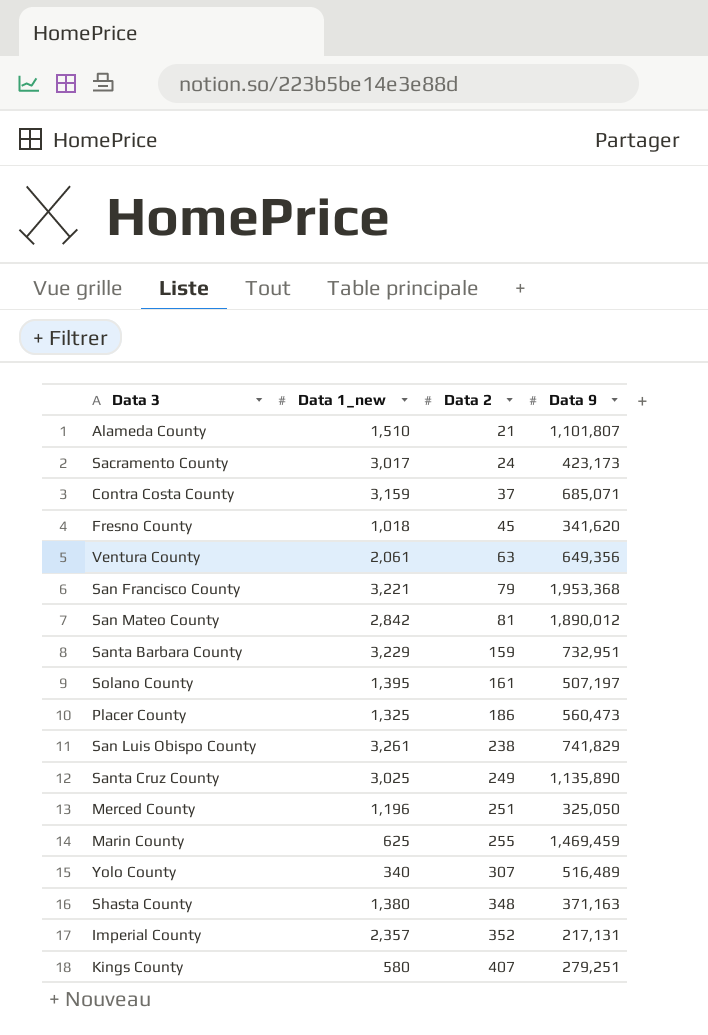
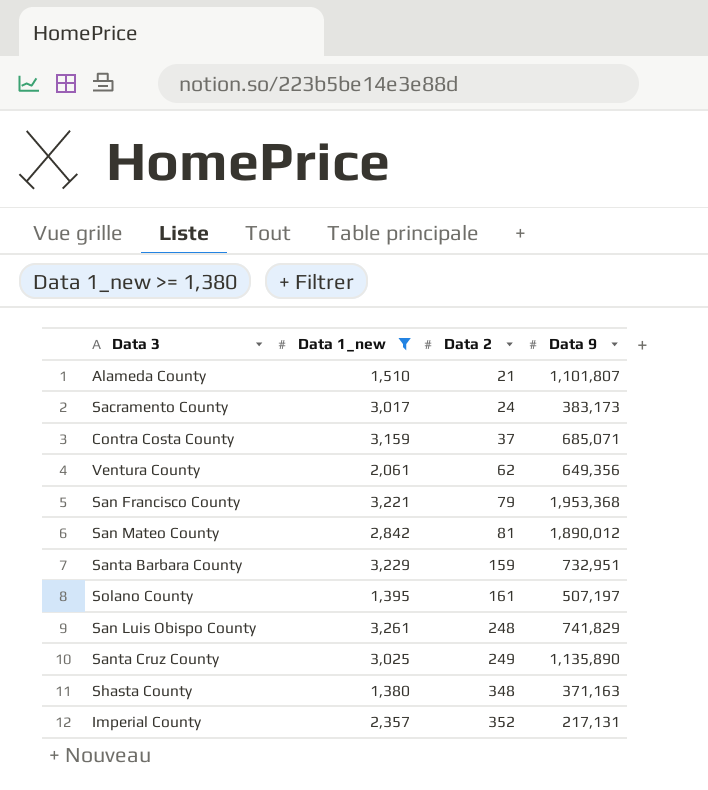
filter: none -> Data 1_new >= 1,380
Sacramento County | Data 9: 423,173 -> 383,173
Ventura County | Data 2: 63 -> 62
San Luis Obispo County | Data 2: 238 -> 248

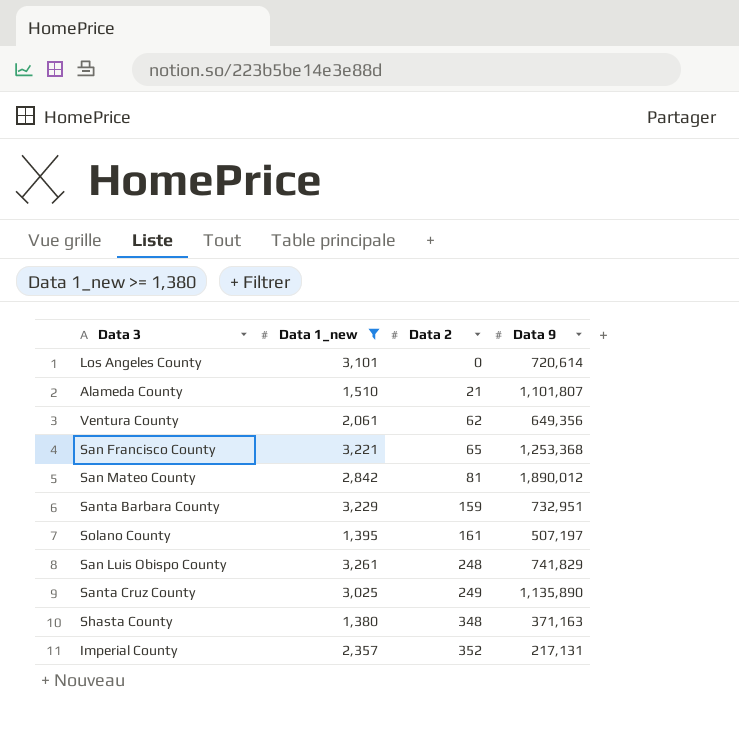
row Sacramento County: 3,017 | 24 | 383,173 -> none
row Contra Costa County: 3,159 | 37 | 685,071 -> none
row Los Angeles County: none -> 3,101 | 0 | 720,614
San Francisco County | Data 2: 79 -> 65
San Francisco County | Data 9: 1,953,368 -> 1,253,368

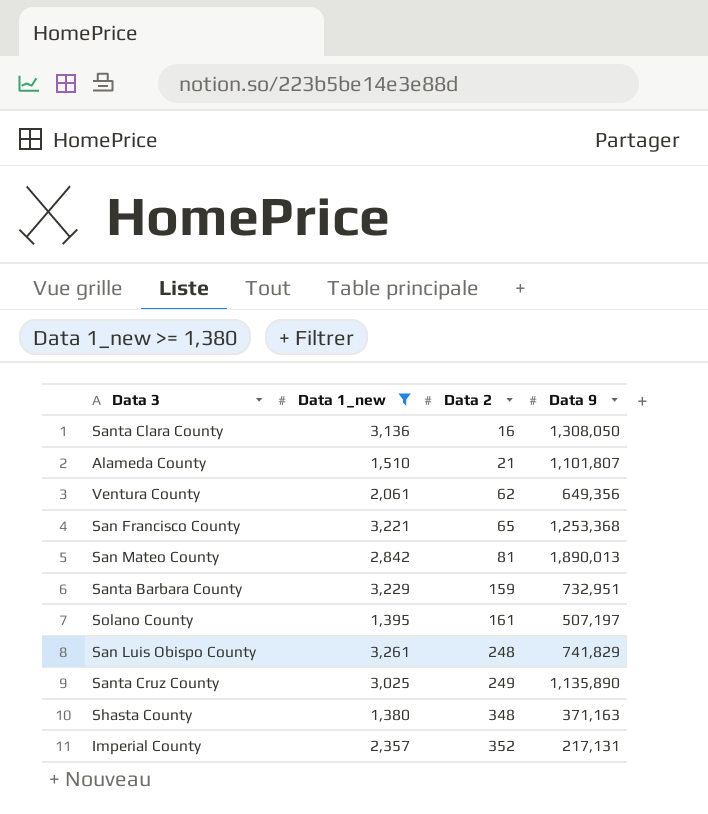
row Los Angeles County: 3,101 | 0 | 720,614 -> none
row Santa Clara County: none -> 3,136 | 16 | 1,308,050
San Mateo County | Data 9: 1,890,012 -> 1,890,013

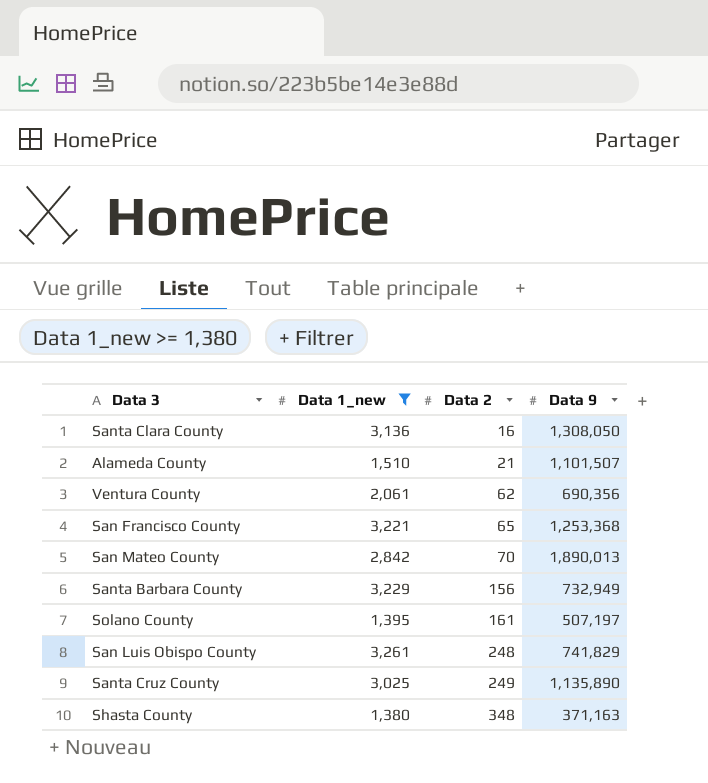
row Imperial County: 2,357 | 352 | 217,131 -> none
Alameda County | Data 9: 1,101,807 -> 1,101,507
Ventura County | Data 9: 649,356 -> 690,356
San Mateo County | Data 2: 81 -> 70
Santa Barbara County | Data 2: 159 -> 156
Santa Barbara County | Data 9: 732,951 -> 732,949

